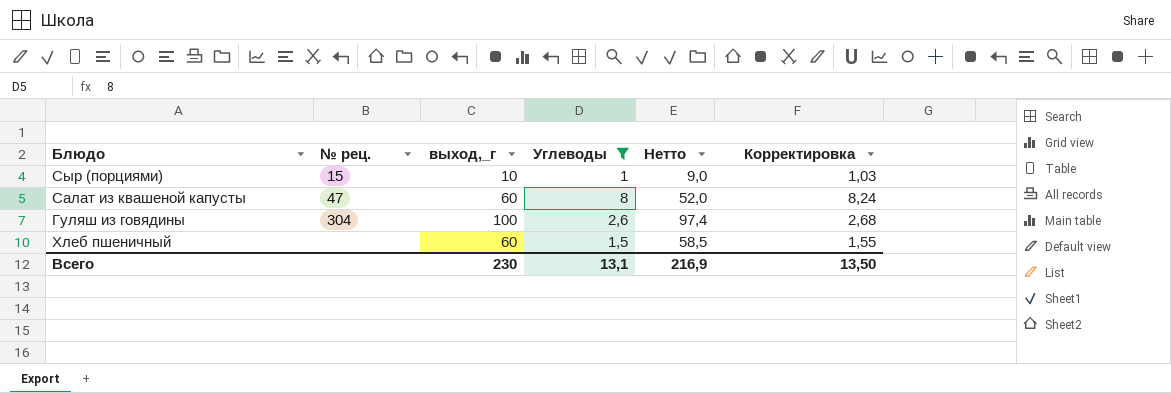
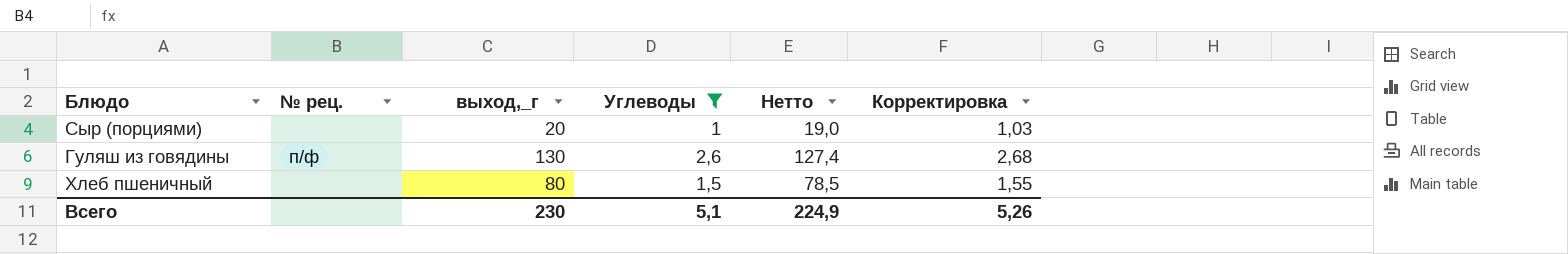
row Салат из квашеной капусты: 47 | 60 | 8 | 52,0 | 8,24 -> none
Сыр (порциями) | № рец.: 15 -> none
Сыр (порциями) | выход,_г: 10 -> 20
Сыр (порциями) | Нетто: 9,0 -> 19,0
Гуляш из говядины | № рец.: 304 -> п/ф
Гуляш из говядины | выход,_г: 100 -> 130
Гуляш из говядины | Нетто: 97,4 -> 127,4
Хлеб пшеничный | выход,_г: 60 -> 80
Хлеб пшеничный | Нетто: 58,5 -> 78,5
Всего | Углеводы: 13,1 -> 5,1
Всего | Нетто: 216,9 -> 224,9
Всего | Корректировка: 13,50 -> 5,26

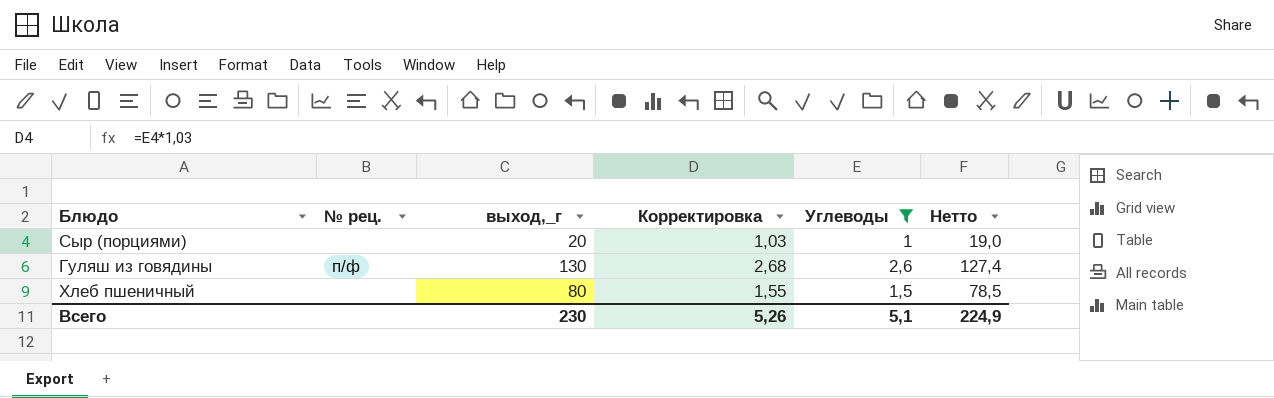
column Корректировка | position: 6 -> 4

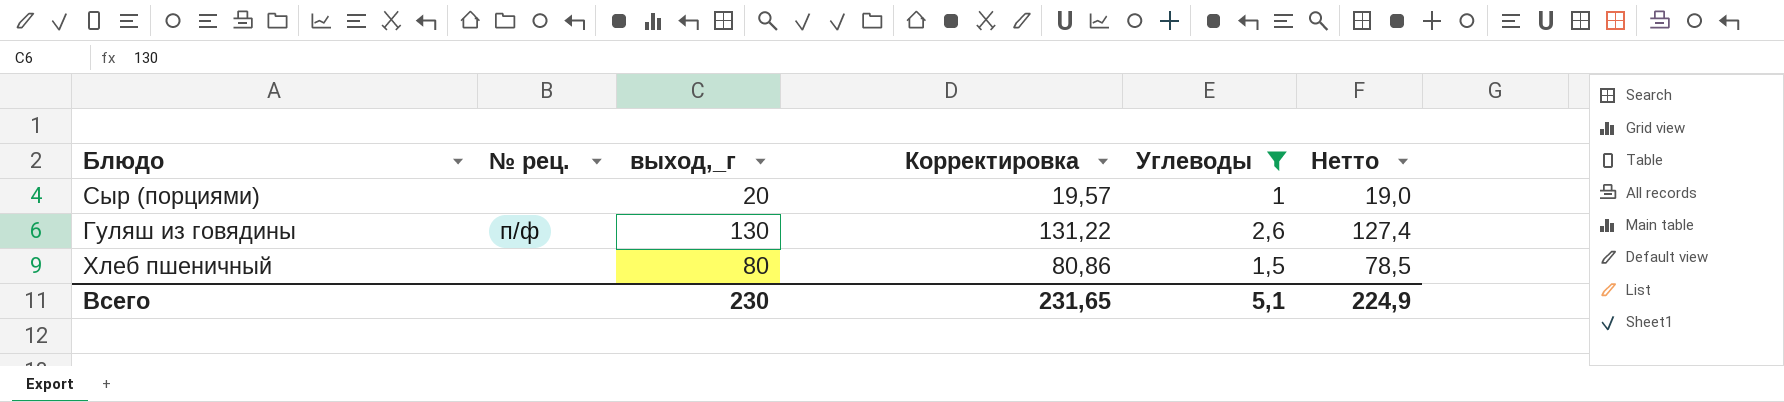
column Корректировка | formula: [Углеводы] * 1,03 -> [Нетто] * 1,03
Всего | Корректировка: 5,26 -> 231,65

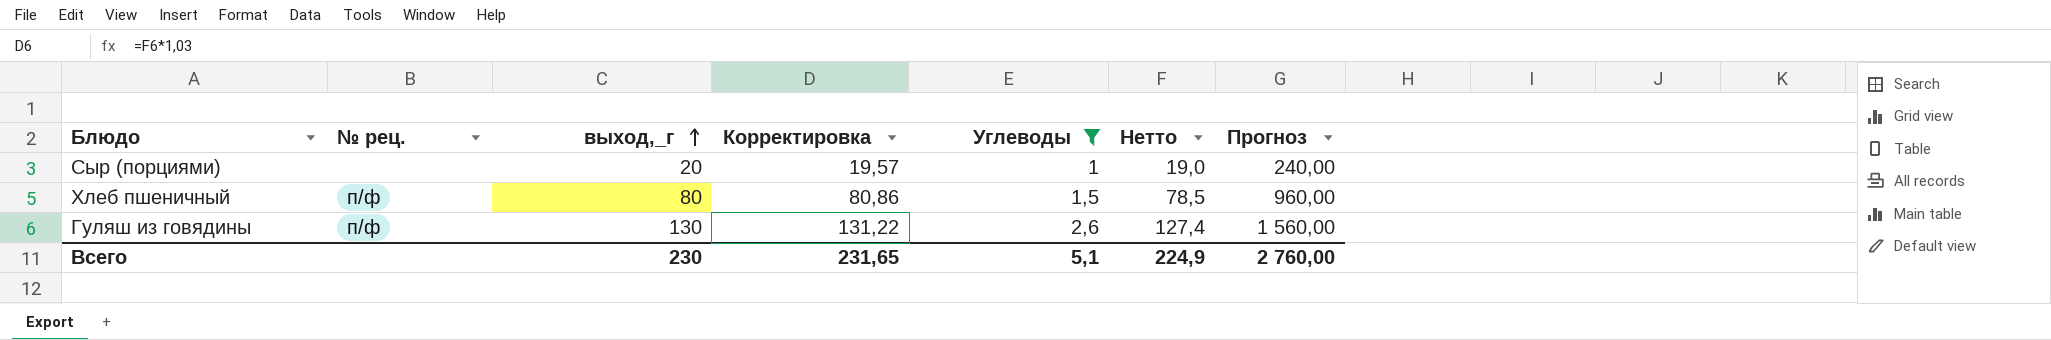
row order: none -> выход,_г ascending
column Прогноз | formula: none -> [выход,_г] * 12
Хлеб пшеничный | № рец.: none -> п/ф

